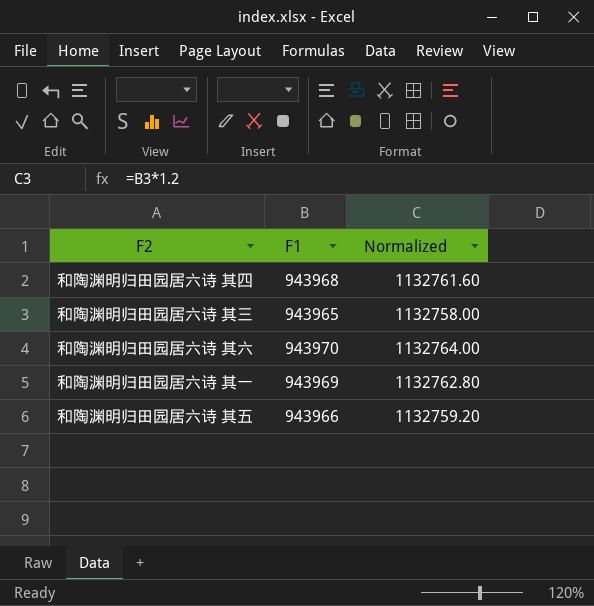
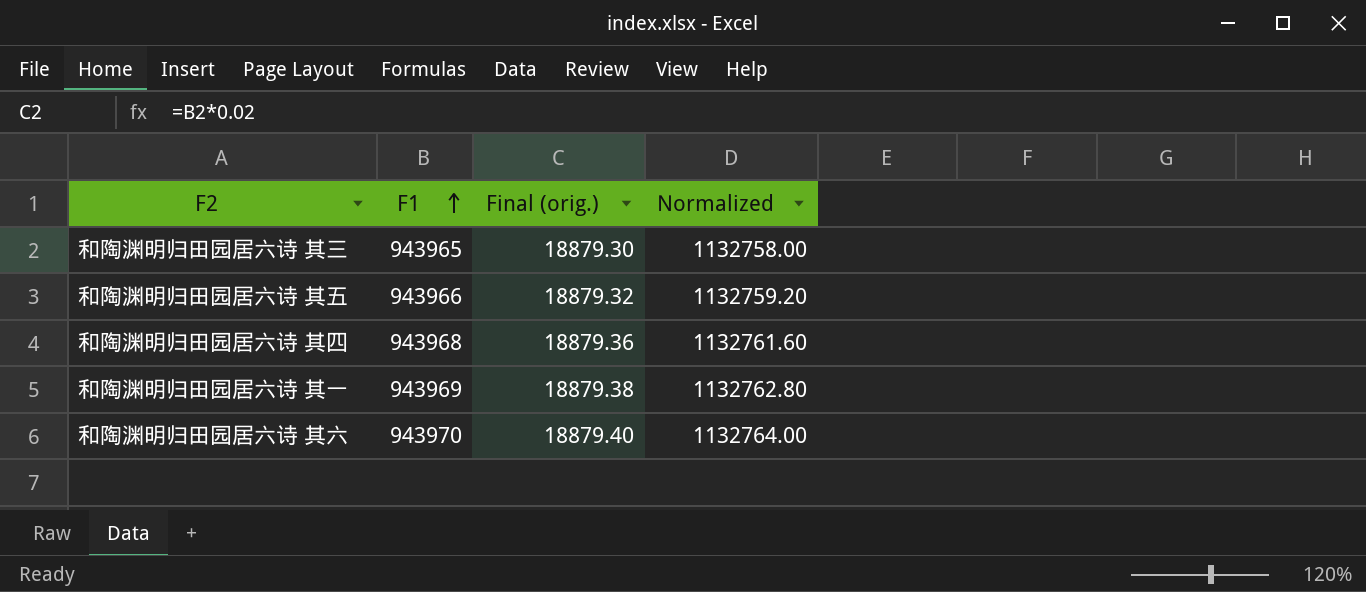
row order: none -> F1 ascending
column Final (orig.) | formula: none -> [F1] * 0.02

